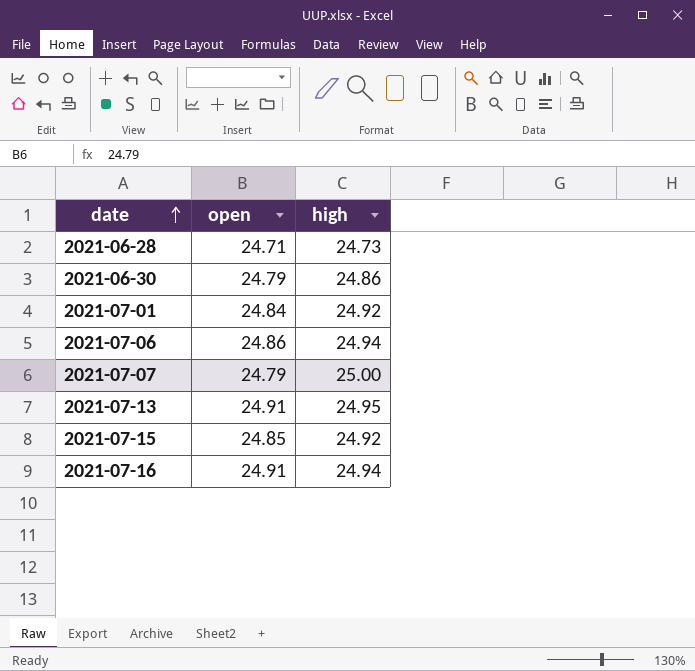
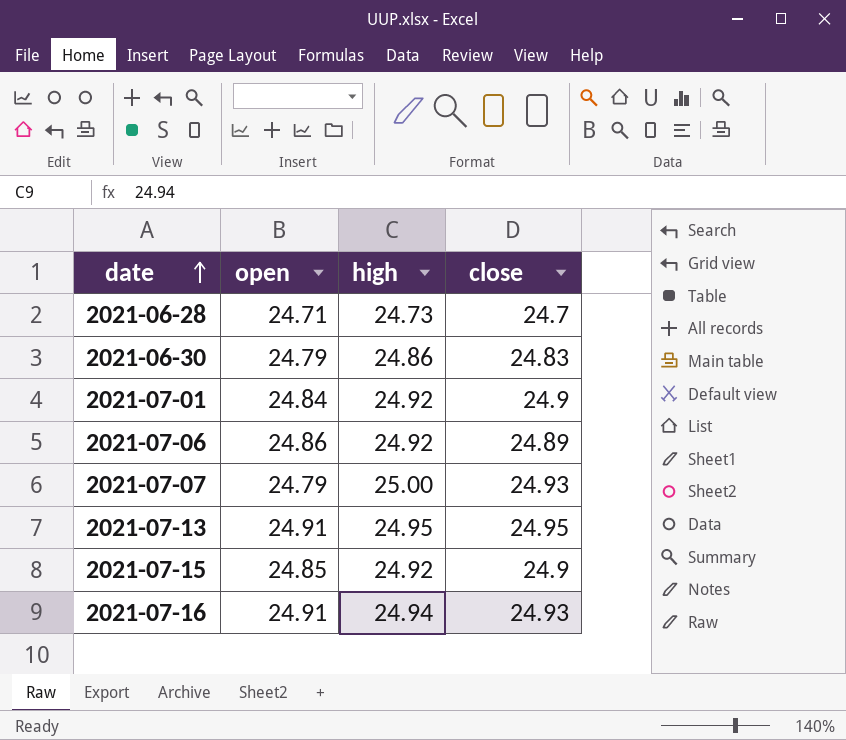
column close | position: none -> 4
2021-07-06 | high: 24.94 -> 24.92

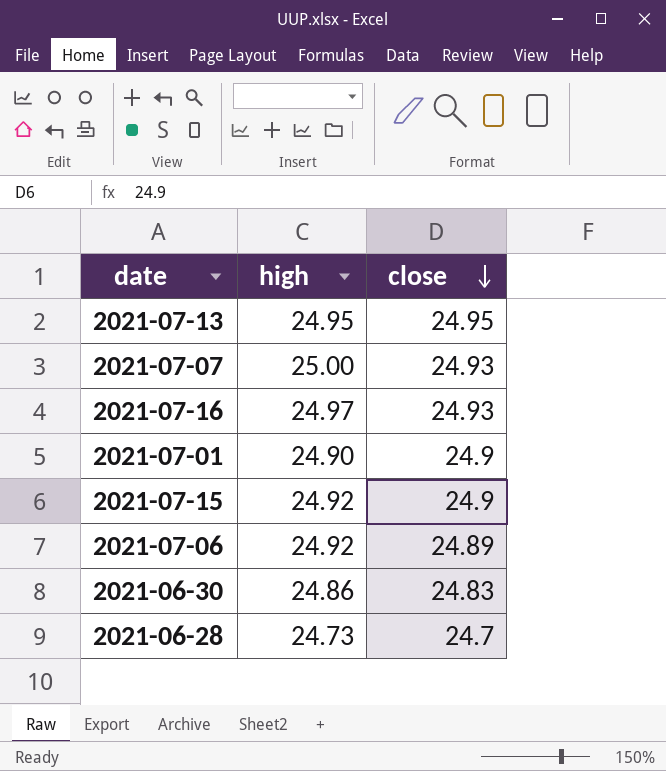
row order: date ascending -> close descending
column open | position: 2 -> none
2021-07-16 | high: 24.94 -> 24.97
2021-07-01 | high: 24.92 -> 24.90

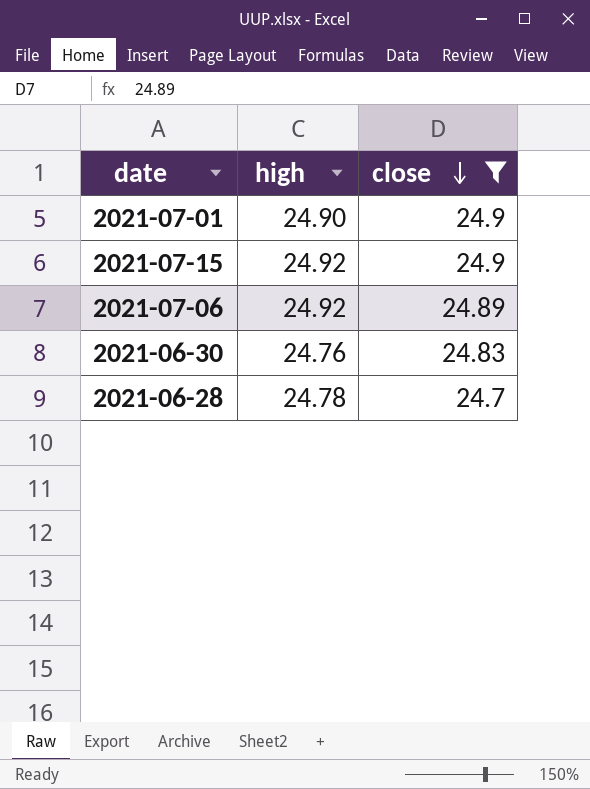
filter: none -> close <= 24.9
2021-06-30 | high: 24.86 -> 24.76
2021-06-28 | high: 24.73 -> 24.78

